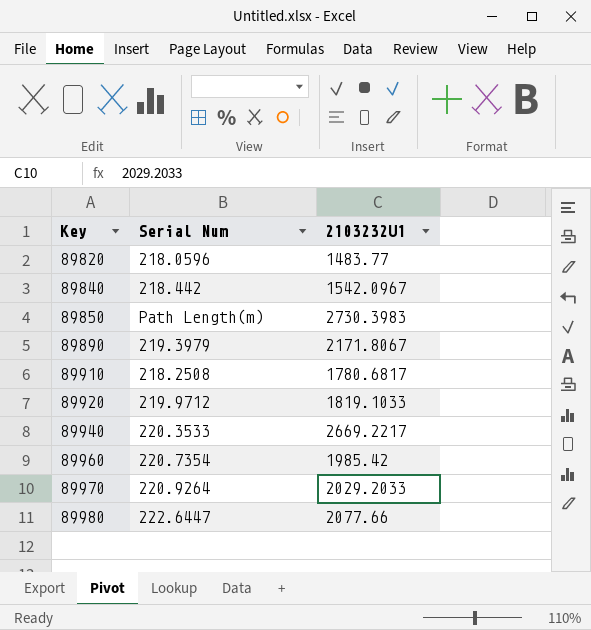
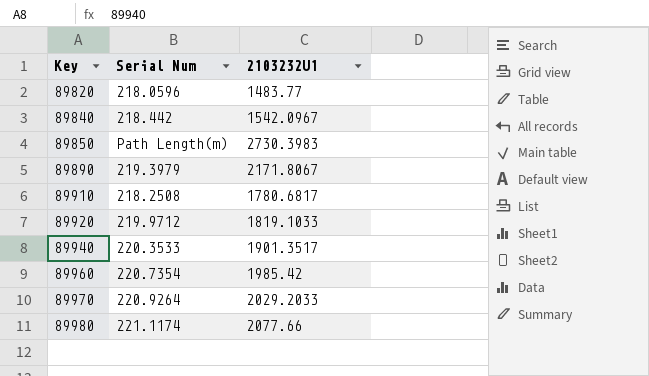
89940 | 2103232U1: 2669.2217 -> 1901.3517
89980 | Serial Num: 222.6447 -> 221.1174

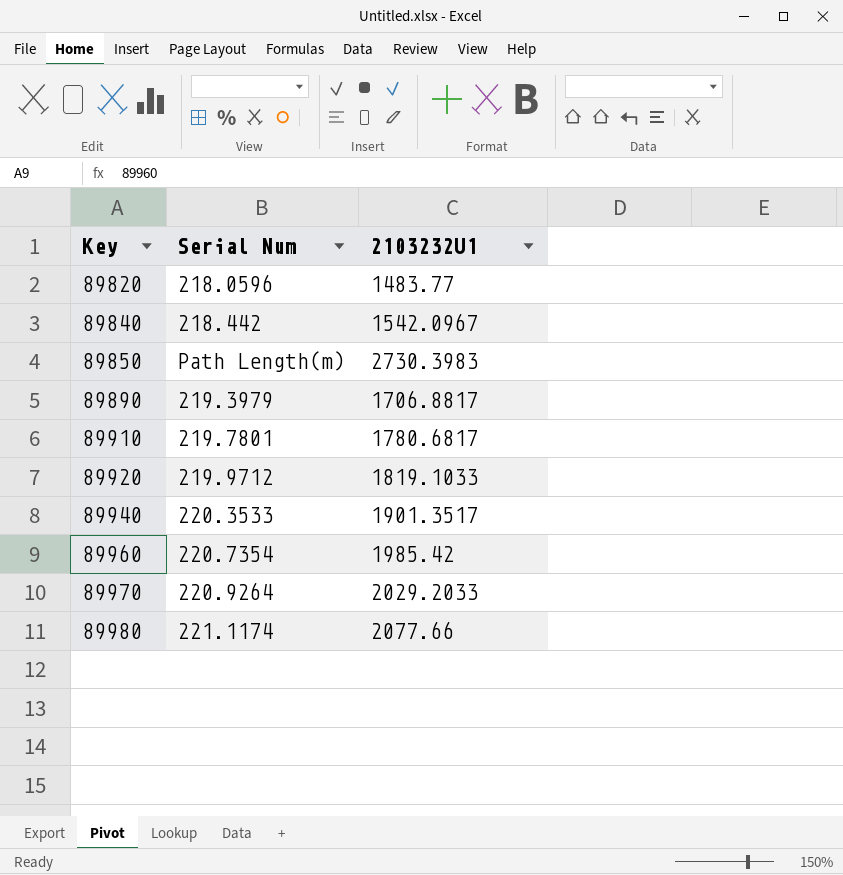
89890 | 2103232U1: 2171.8067 -> 1706.8817
89910 | Serial Num: 218.2508 -> 219.7801

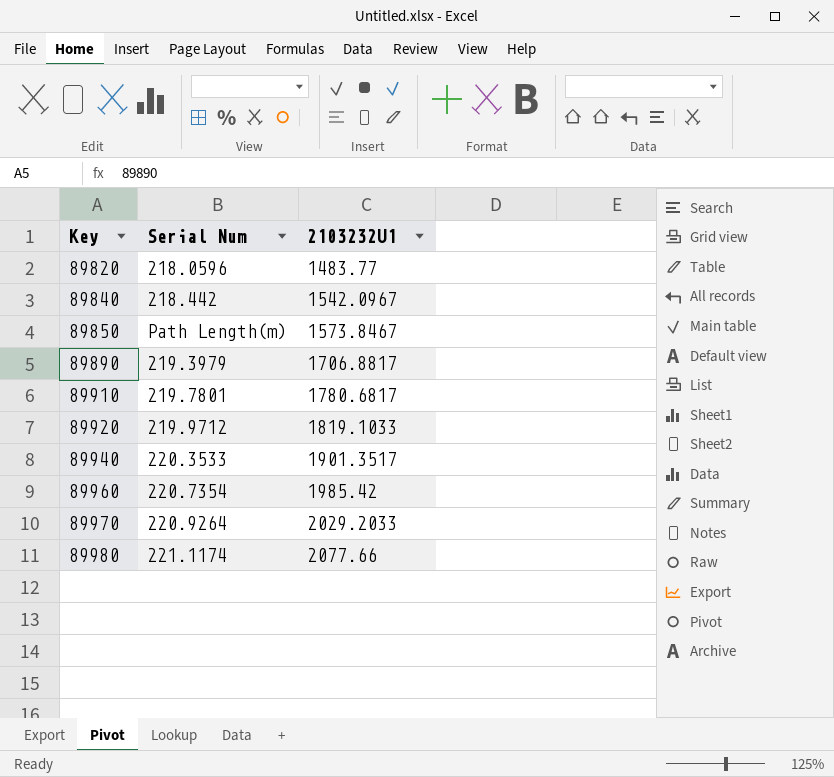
89850 | 2103232U1: 2730.3983 -> 1573.8467

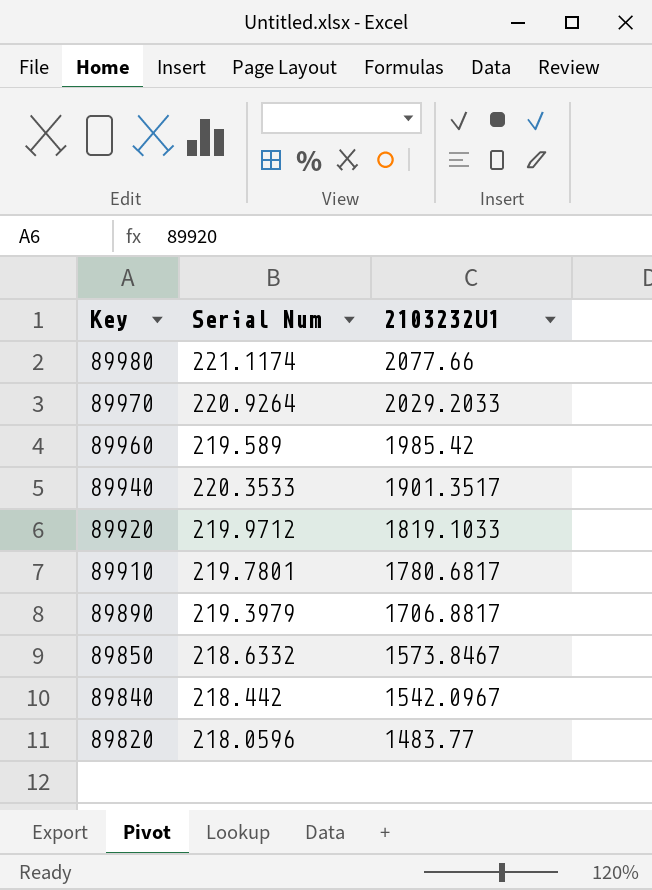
row order: Key ascending -> Key descending
89960 | Serial Num: 220.7354 -> 219.589
89850 | Serial Num: Path Length(m) -> 218.6332

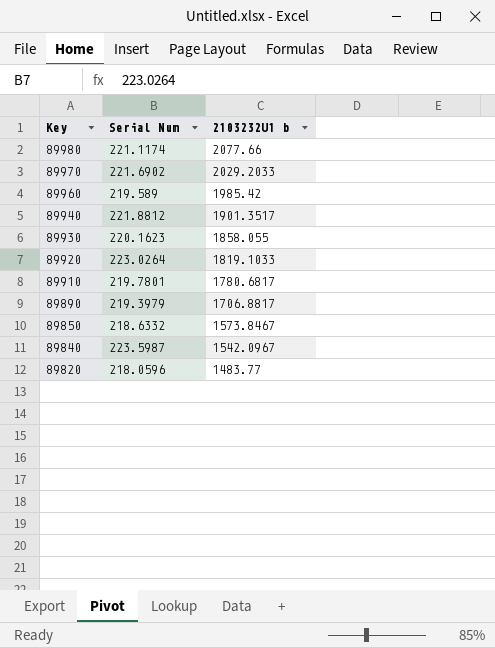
column name: 2103232U1 -> 2103232U1 b
89970 | Serial Num: 220.9264 -> 221.6902
89940 | Serial Num: 220.3533 -> 221.8812
row 89930: none -> 220.1623 | 1858.055
89920 | Serial Num: 219.9712 -> 223.0264
89840 | Serial Num: 218.442 -> 223.5987

